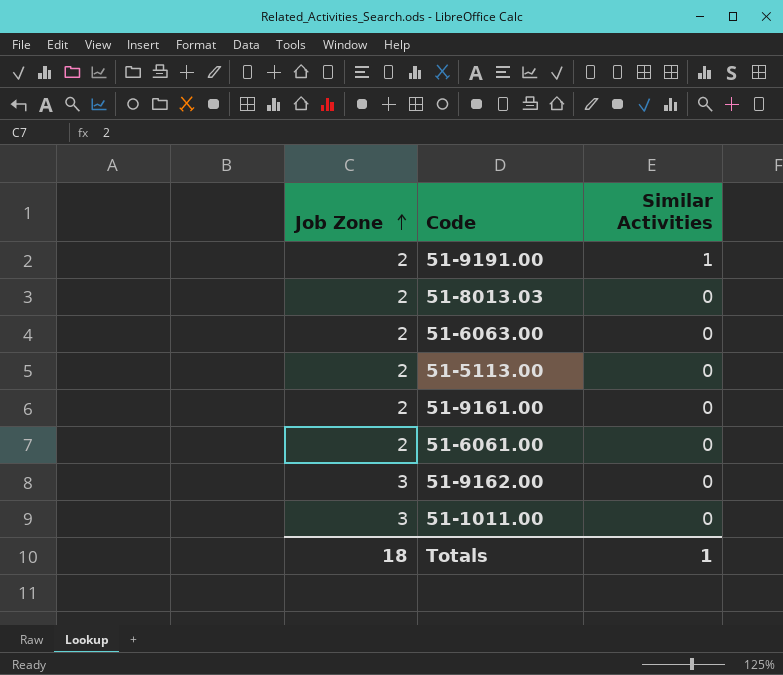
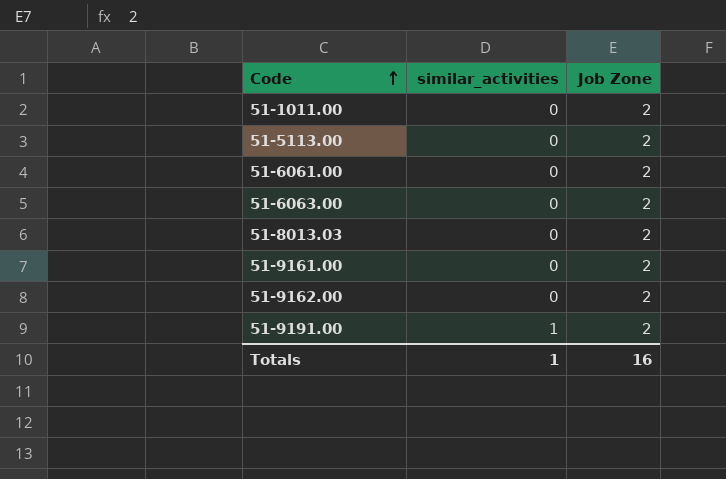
row order: Job Zone ascending -> Code ascending
column name: Similar Activities -> similar_activities
column Job Zone | position: 1 -> 3
51-1011.00 | Job Zone: 3 -> 2
51-9162.00 | Job Zone: 3 -> 2
Totals | Job Zone: 18 -> 16

